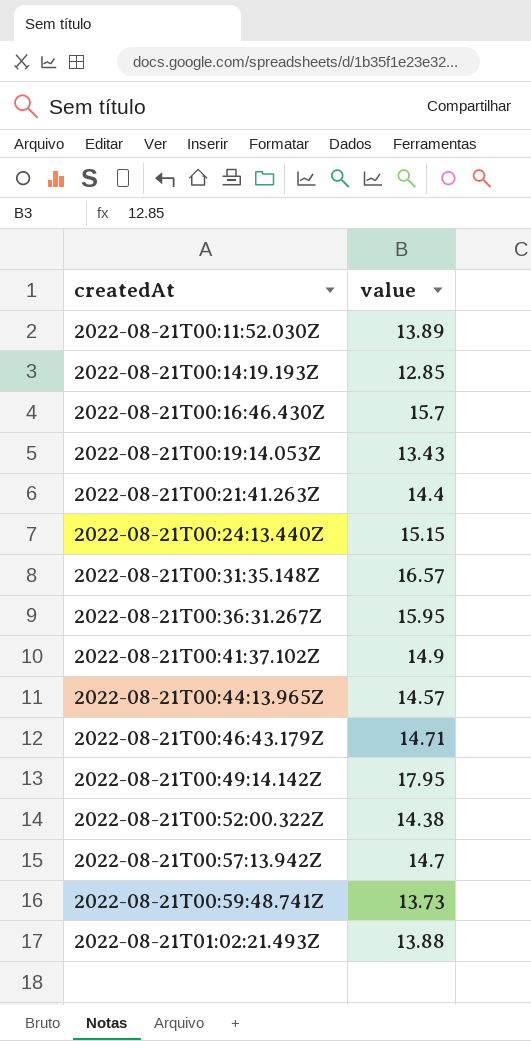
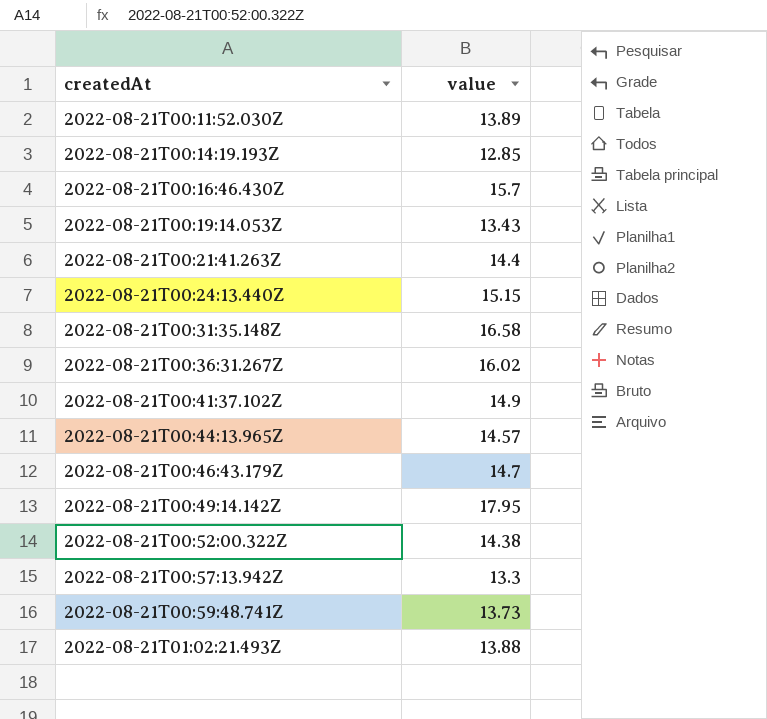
2022-08-21T00:31:35.148Z | value: 16.57 -> 16.58
2022-08-21T00:36:31.267Z | value: 15.95 -> 16.02
2022-08-21T00:46:43.179Z | value: 14.71 -> 14.7
2022-08-21T00:57:13.942Z | value: 14.7 -> 13.3

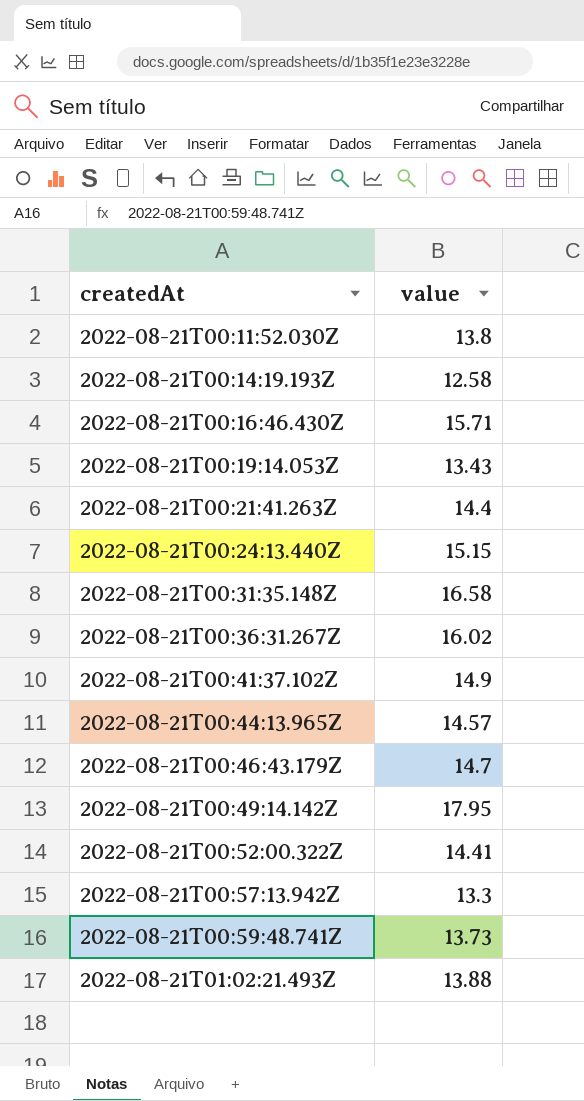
2022-08-21T00:11:52.030Z | value: 13.89 -> 13.8
2022-08-21T00:14:19.193Z | value: 12.85 -> 12.58
2022-08-21T00:16:46.430Z | value: 15.7 -> 15.71
2022-08-21T00:52:00.322Z | value: 14.38 -> 14.41

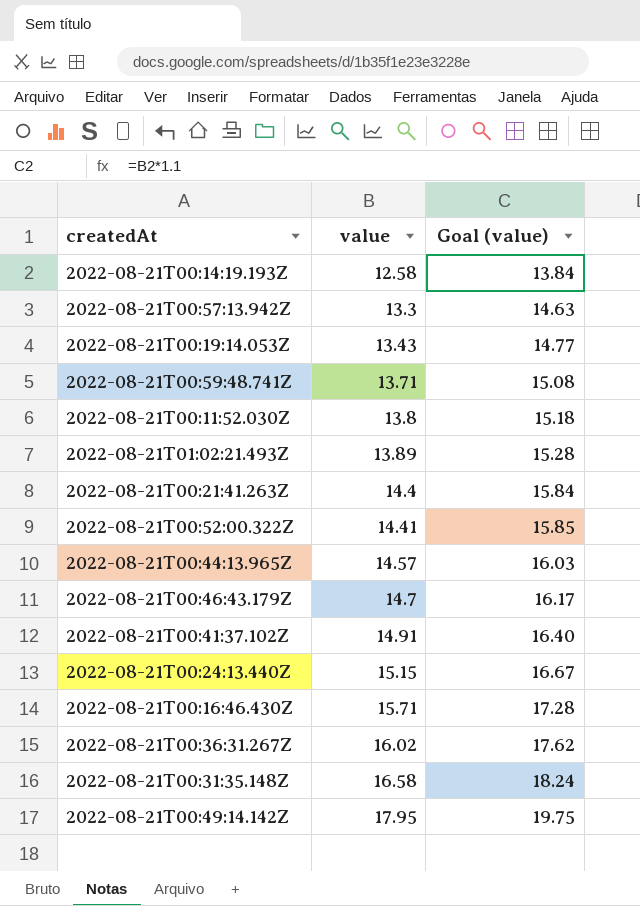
row order: createdAt ascending -> value ascending
column Goal (value) | formula: none -> [value] * 1.1
2022-08-21T00:59:48.741Z | value: 13.73 -> 13.71
2022-08-21T01:02:21.493Z | value: 13.88 -> 13.89
2022-08-21T00:41:37.102Z | value: 14.9 -> 14.91

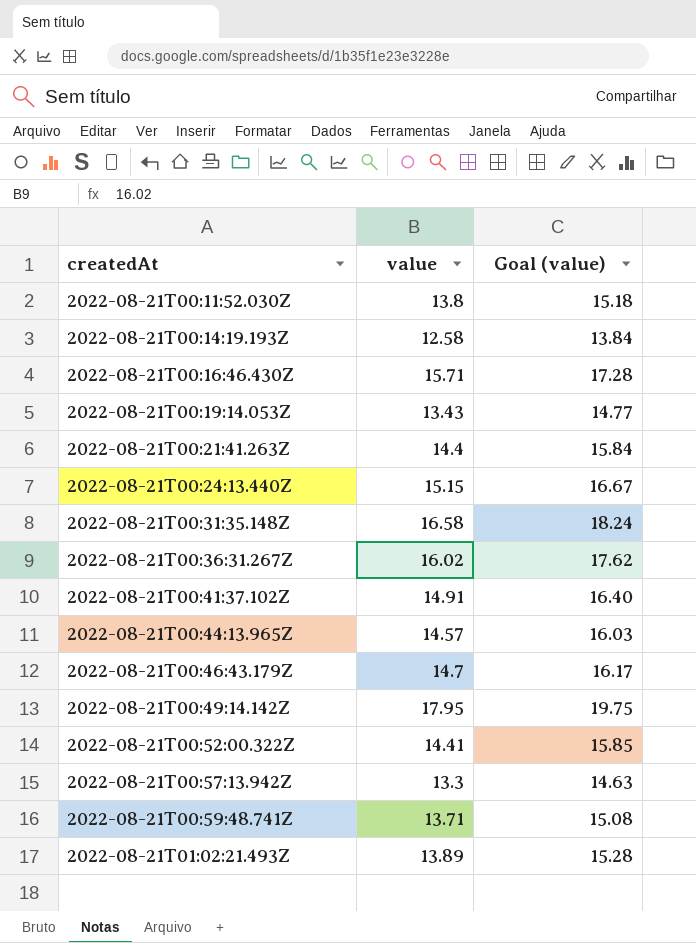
row order: value ascending -> createdAt ascending

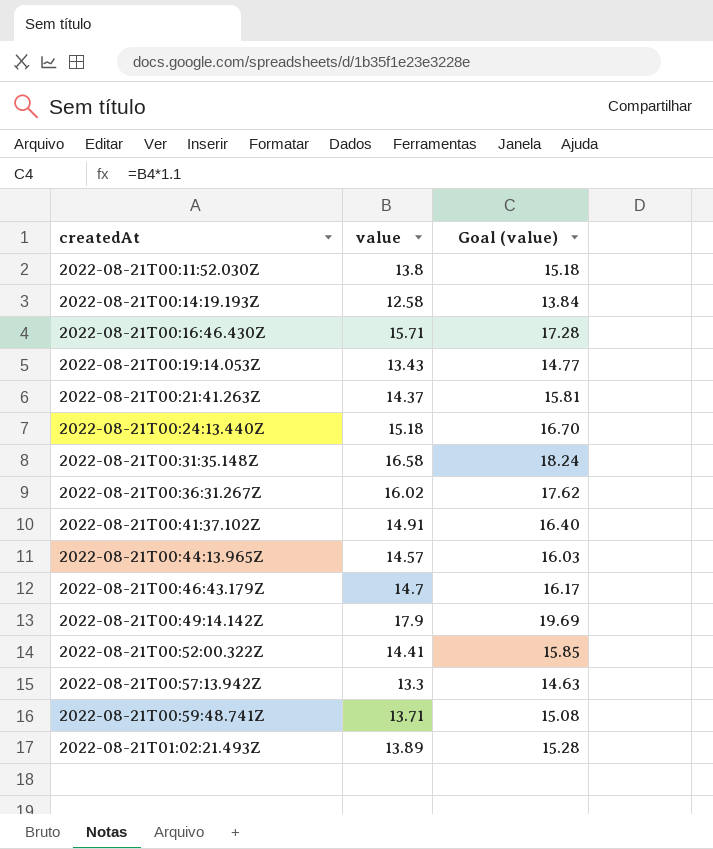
2022-08-21T00:21:41.263Z | value: 14.4 -> 14.37
2022-08-21T00:21:41.263Z | Goal (value): 15.84 -> 15.81
2022-08-21T00:24:13.440Z | value: 15.15 -> 15.18
2022-08-21T00:24:13.440Z | Goal (value): 16.67 -> 16.70
2022-08-21T00:49:14.142Z | value: 17.95 -> 17.9
2022-08-21T00:49:14.142Z | Goal (value): 19.75 -> 19.69

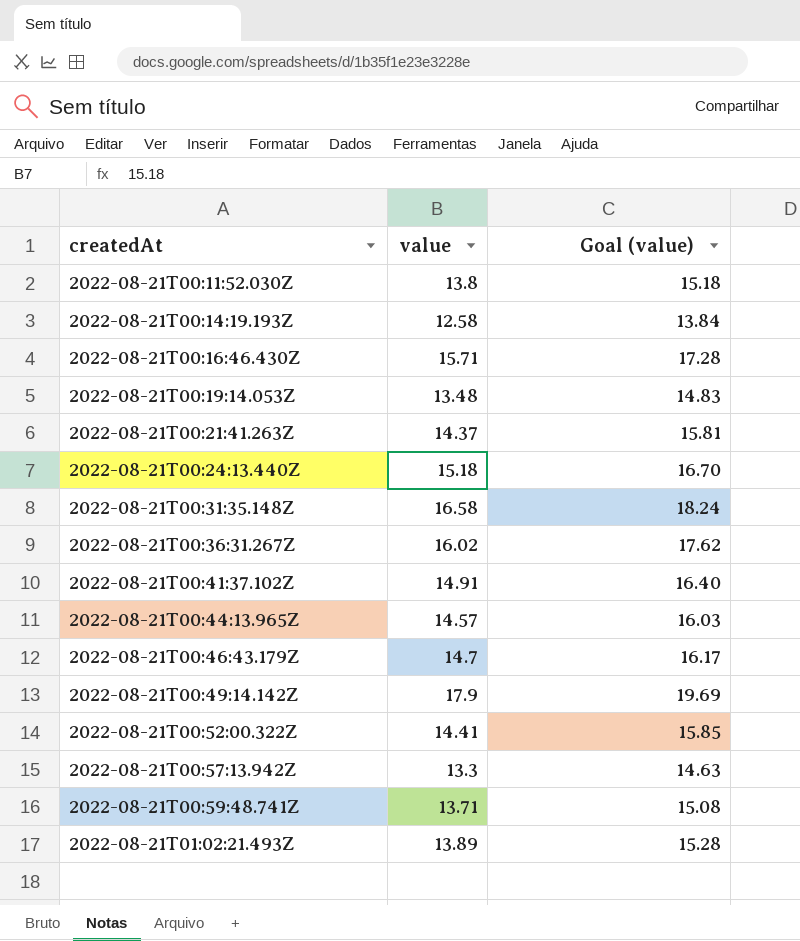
2022-08-21T00:19:14.053Z | value: 13.43 -> 13.48
2022-08-21T00:19:14.053Z | Goal (value): 14.77 -> 14.83

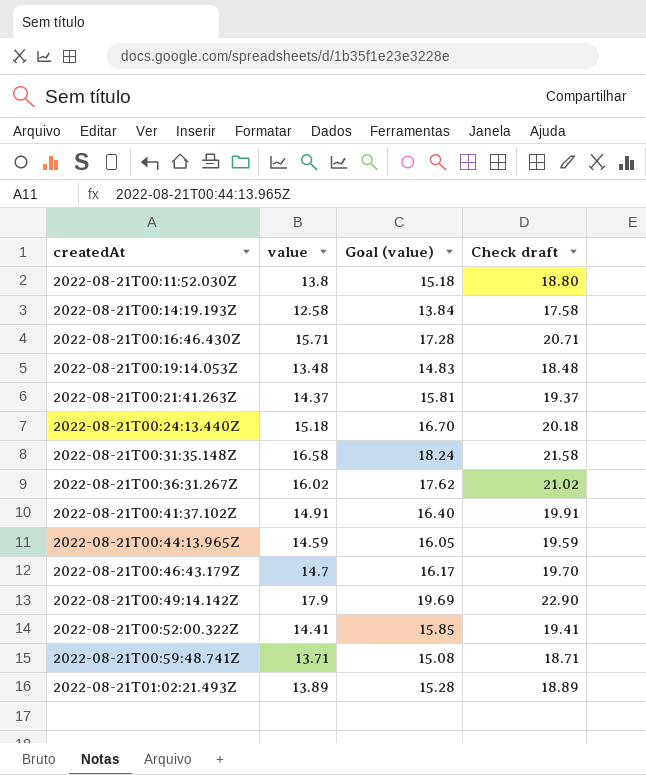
column Check draft | formula: none -> [value] + 5
row 2022-08-21T00:57:13.942Z: 13.3 | 14.63 -> none
2022-08-21T00:44:13.965Z | value: 14.57 -> 14.59
2022-08-21T00:44:13.965Z | Goal (value): 16.03 -> 16.05

